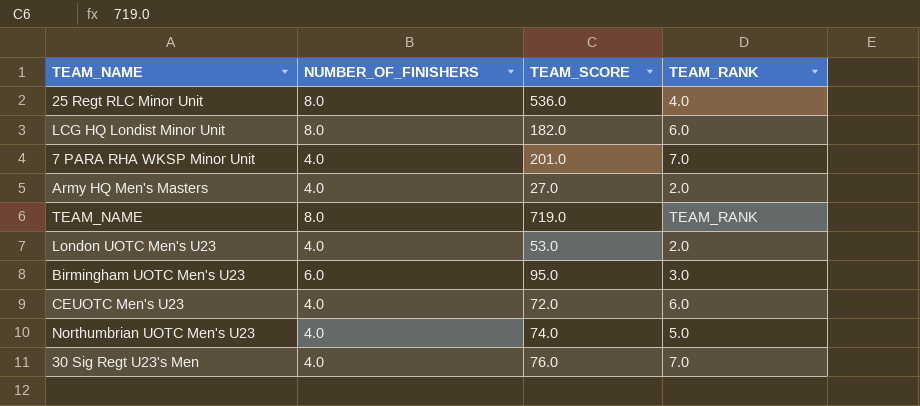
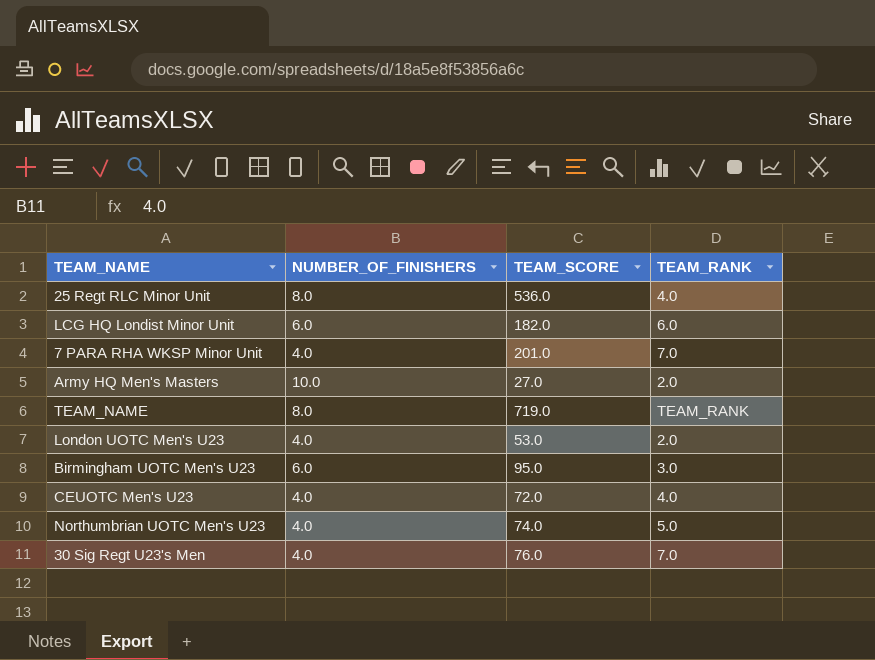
LCG HQ Londist Minor Unit | NUMBER_OF_FINISHERS: 8.0 -> 6.0
Army HQ Men's Masters | NUMBER_OF_FINISHERS: 4.0 -> 10.0
CEUOTC Men's U23 | TEAM_RANK: 6.0 -> 4.0

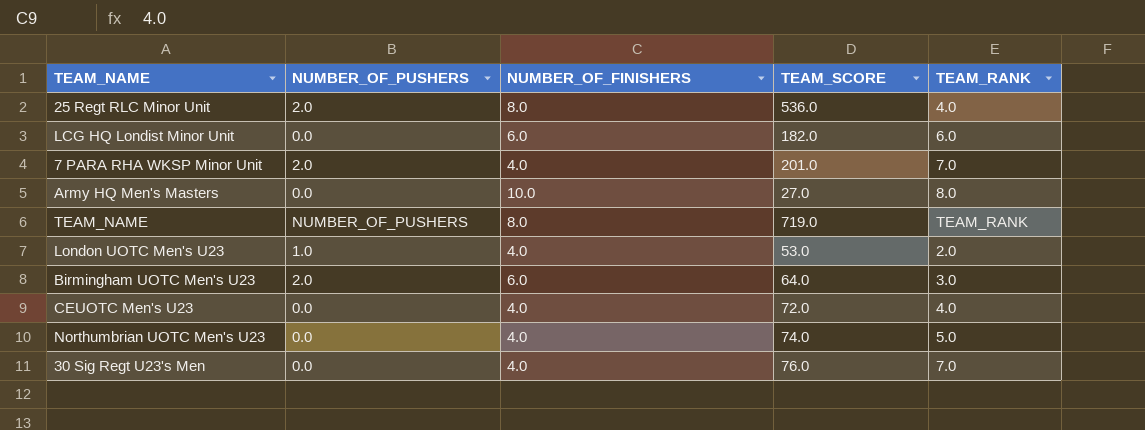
column NUMBER_OF_PUSHERS | position: none -> 2
Army HQ Men's Masters | TEAM_RANK: 2.0 -> 8.0
Birmingham UOTC Men's U23 | TEAM_SCORE: 95.0 -> 64.0

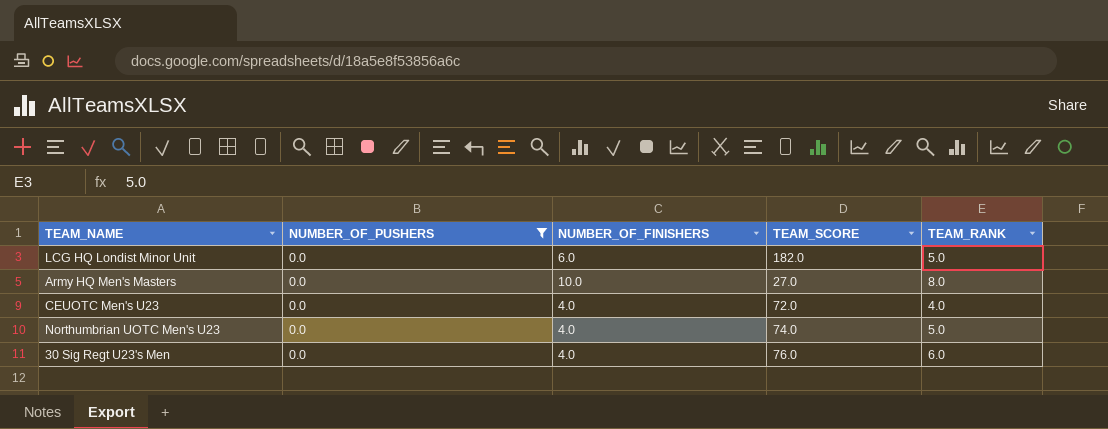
filter: none -> NUMBER_OF_PUSHERS = 0.0
LCG HQ Londist Minor Unit | TEAM_RANK: 6.0 -> 5.0
30 Sig Regt U23's Men | TEAM_RANK: 7.0 -> 6.0

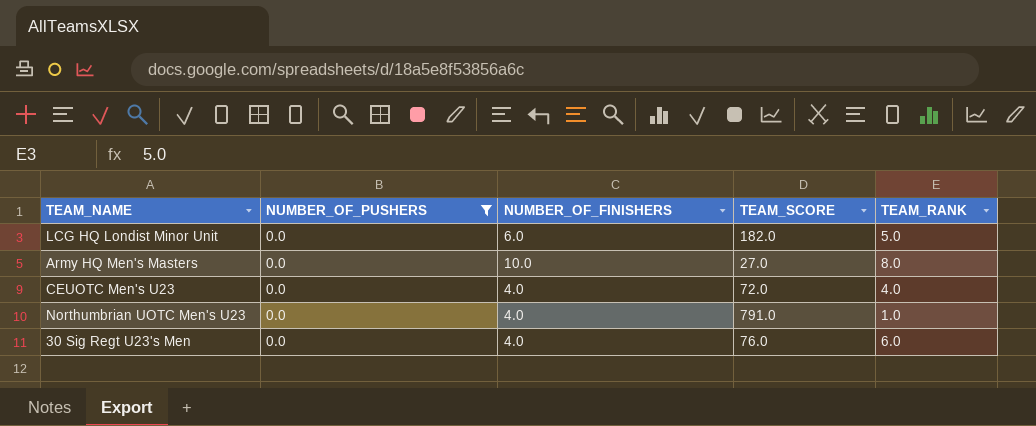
Northumbrian UOTC Men's U23 | TEAM_SCORE: 74.0 -> 791.0
Northumbrian UOTC Men's U23 | TEAM_RANK: 5.0 -> 1.0

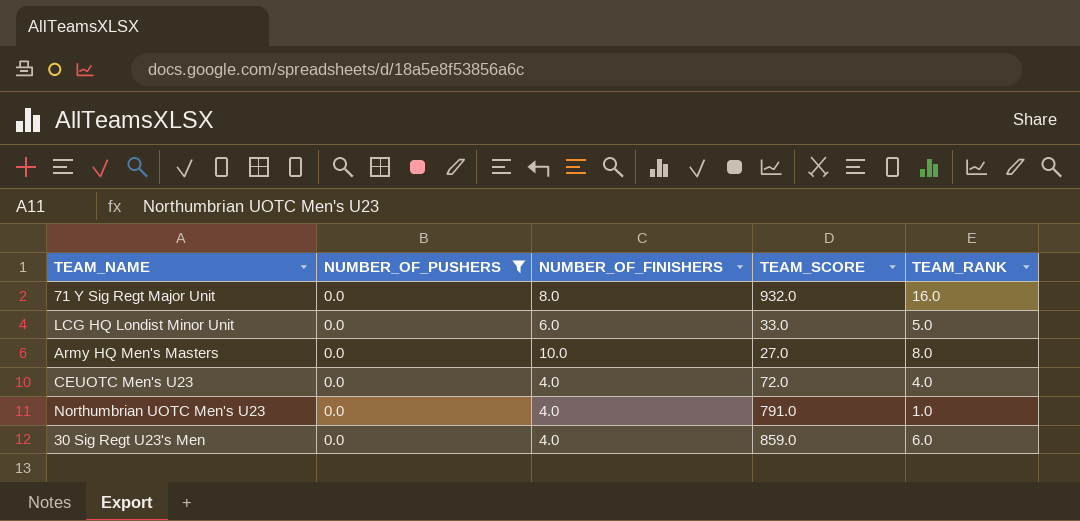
row 71 Y Sig Regt Major Unit: none -> 0.0 | 8.0 | 932.0 | 16.0
LCG HQ Londist Minor Unit | TEAM_SCORE: 182.0 -> 33.0
30 Sig Regt U23's Men | TEAM_SCORE: 76.0 -> 859.0

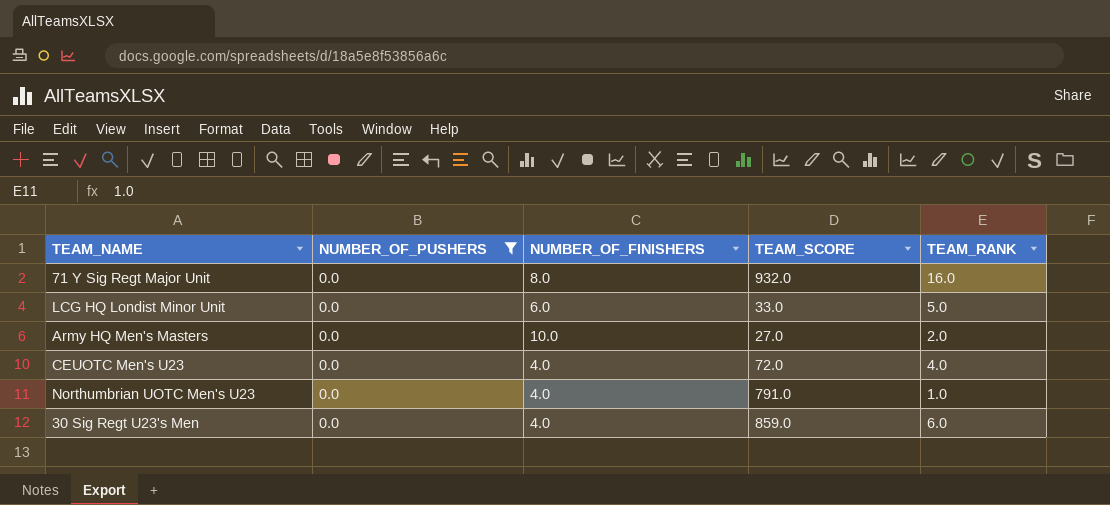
Army HQ Men's Masters | TEAM_RANK: 8.0 -> 2.0

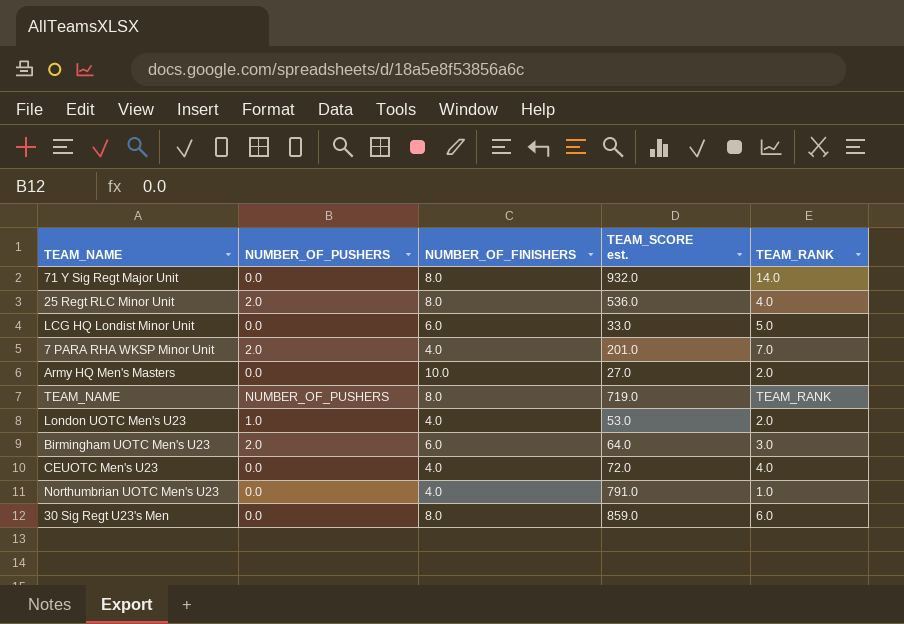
filter: NUMBER_OF_PUSHERS = 0.0 -> none
column name: TEAM_SCORE -> TEAM_SCORE est.
71 Y Sig Regt Major Unit | TEAM_RANK: 16.0 -> 14.0
30 Sig Regt U23's Men | NUMBER_OF_FINISHERS: 4.0 -> 8.0

